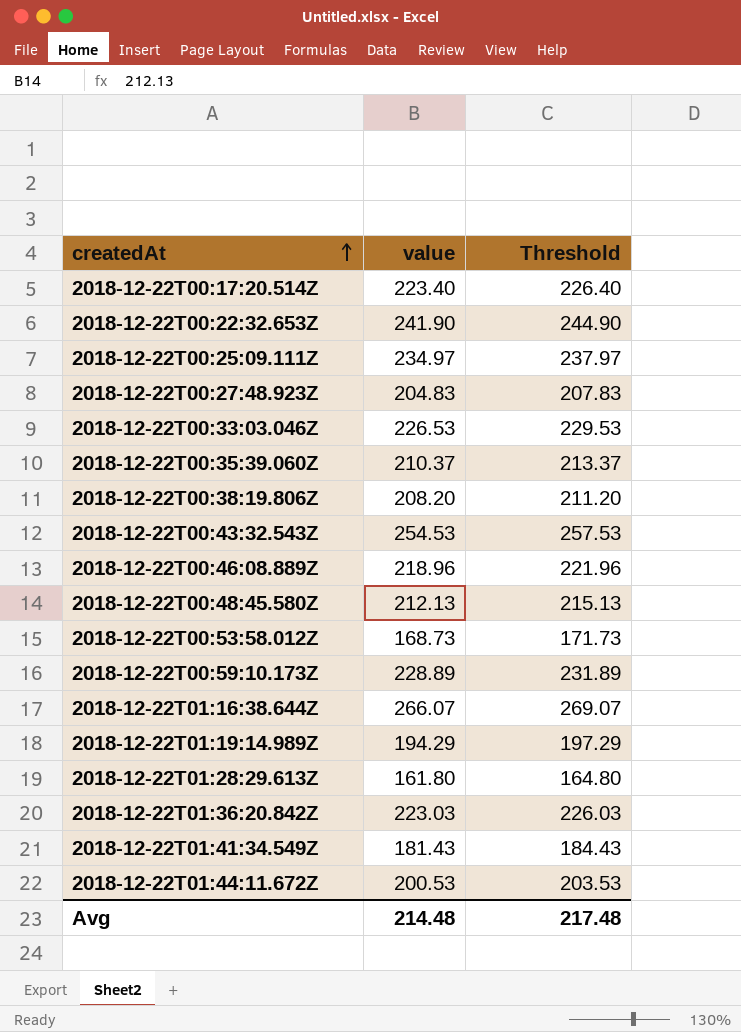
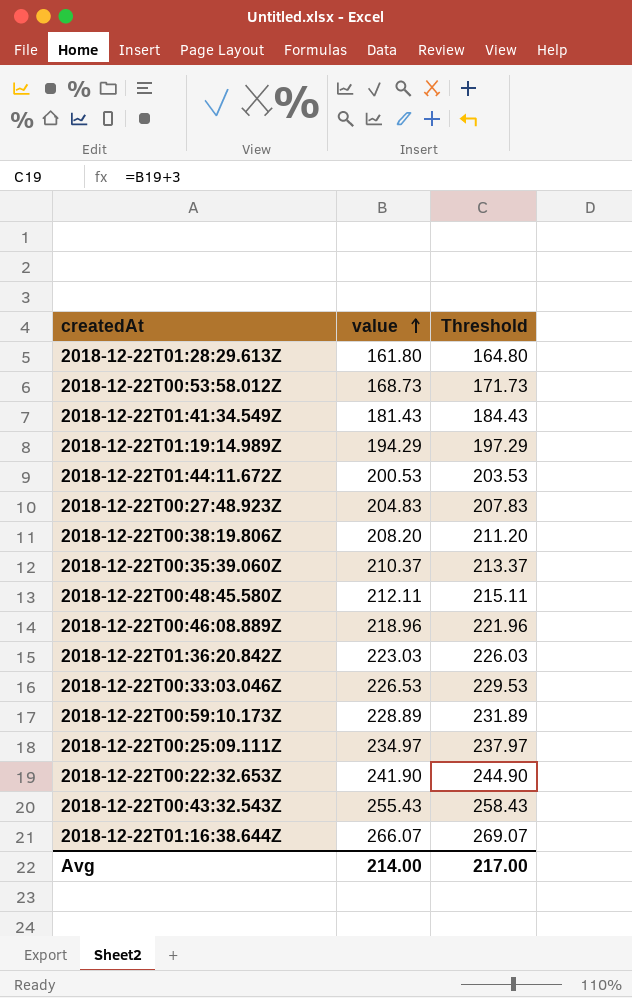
row order: createdAt ascending -> value ascending
row 2018-12-22T00:17:20.514Z: 223.40 | 226.40 -> none
2018-12-22T00:48:45.580Z | value: 212.13 -> 212.11
2018-12-22T00:48:45.580Z | Threshold: 215.13 -> 215.11
2018-12-22T00:43:32.543Z | value: 254.53 -> 255.43
2018-12-22T00:43:32.543Z | Threshold: 257.53 -> 258.43
Avg | value: 214.48 -> 214.00
Avg | Threshold: 217.48 -> 217.00

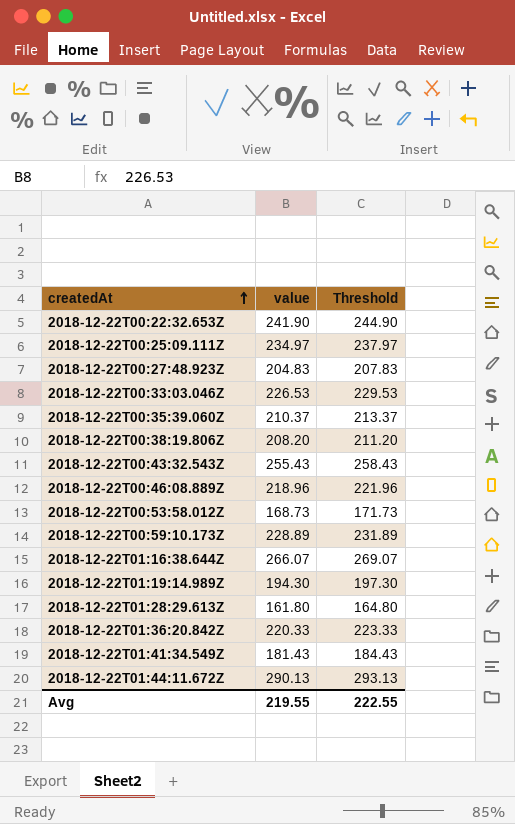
row order: value ascending -> createdAt ascending
row 2018-12-22T00:48:45.580Z: 212.11 | 215.11 -> none
2018-12-22T01:19:14.989Z | value: 194.29 -> 194.30
2018-12-22T01:19:14.989Z | Threshold: 197.29 -> 197.30
2018-12-22T01:36:20.842Z | value: 223.03 -> 220.33
2018-12-22T01:36:20.842Z | Threshold: 226.03 -> 223.33
2018-12-22T01:44:11.672Z | value: 200.53 -> 290.13
2018-12-22T01:44:11.672Z | Threshold: 203.53 -> 293.13
Avg | value: 214.00 -> 219.55
Avg | Threshold: 217.00 -> 222.55

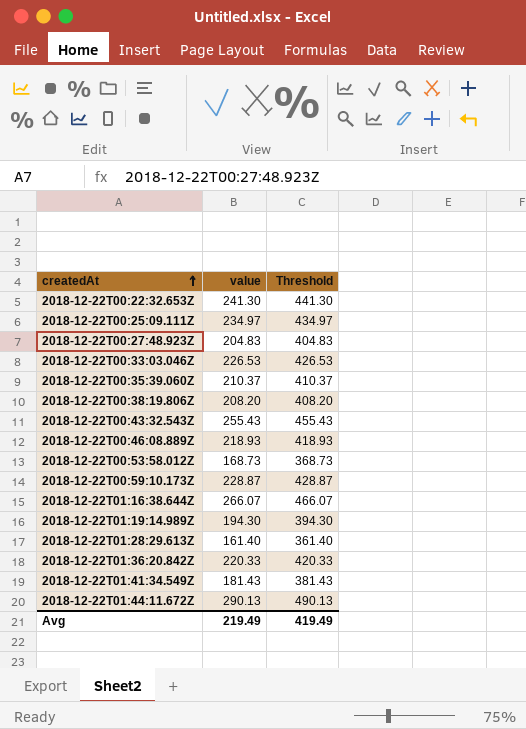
column Threshold | formula: [value] + 3 -> [value] + 200
2018-12-22T00:22:32.653Z | value: 241.90 -> 241.30
2018-12-22T00:46:08.889Z | value: 218.96 -> 218.93
2018-12-22T00:59:10.173Z | value: 228.89 -> 228.87
2018-12-22T01:28:29.613Z | value: 161.80 -> 161.40
Avg | value: 219.55 -> 219.49
Avg | Threshold: 222.55 -> 419.49

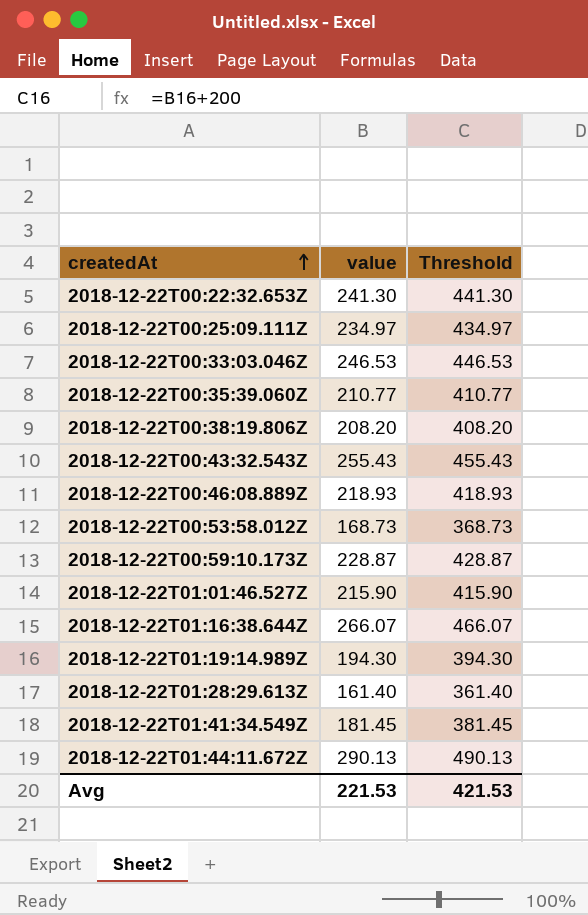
row 2018-12-22T00:27:48.923Z: 204.83 | 404.83 -> none
row 2018-12-22T01:36:20.842Z: 220.33 | 420.33 -> none
2018-12-22T00:33:03.046Z | value: 226.53 -> 246.53
2018-12-22T00:33:03.046Z | Threshold: 426.53 -> 446.53
2018-12-22T00:35:39.060Z | value: 210.37 -> 210.77
2018-12-22T00:35:39.060Z | Threshold: 410.37 -> 410.77
row 2018-12-22T01:01:46.527Z: none -> 215.90 | 415.90
2018-12-22T01:41:34.549Z | value: 181.43 -> 181.45
2018-12-22T01:41:34.549Z | Threshold: 381.43 -> 381.45
Avg | value: 219.49 -> 221.53
Avg | Threshold: 419.49 -> 421.53

